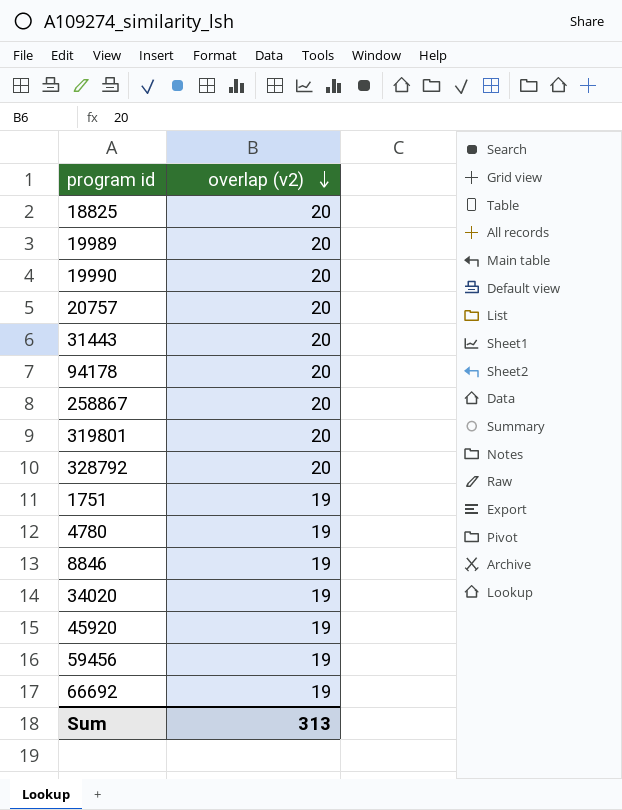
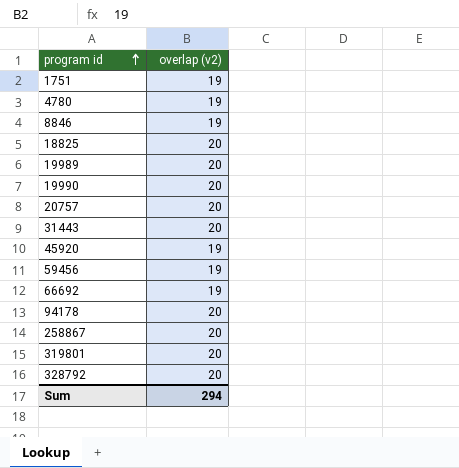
row order: overlap (v2) descending -> program id ascending
row 34020: 19 -> none
Sum | overlap (v2): 313 -> 294

